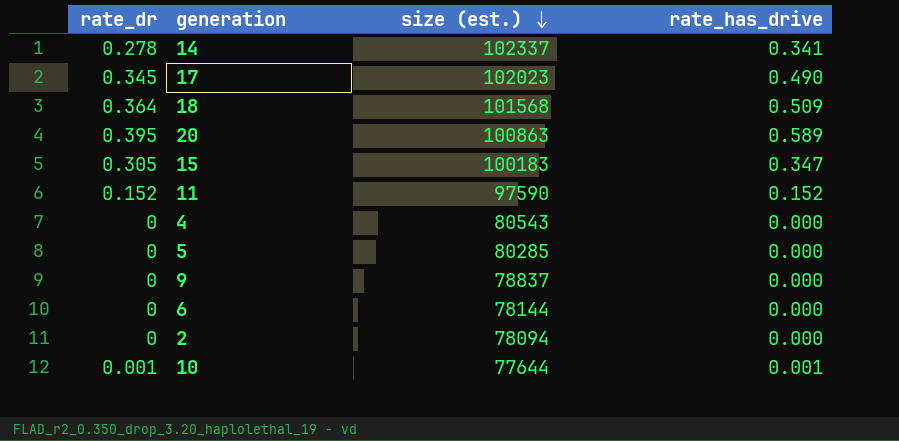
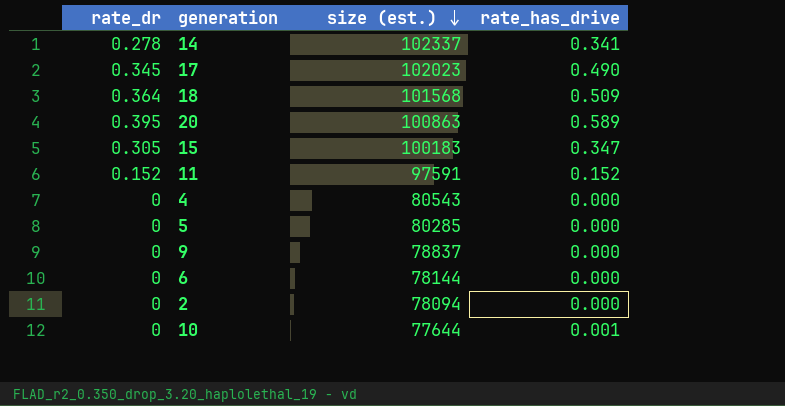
11 | size (est.): 97590 -> 97591
10 | rate_dr: 0.001 -> 0

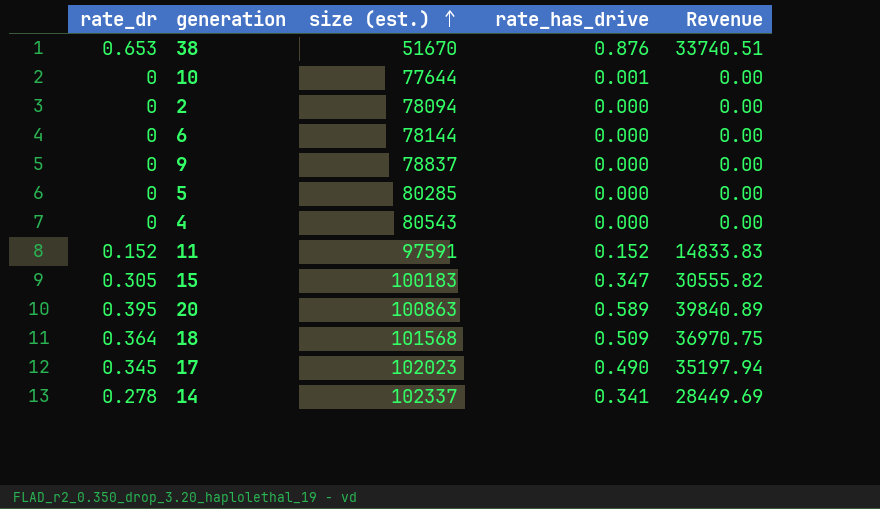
row order: size (est.) descending -> size (est.) ascending
column Revenue | formula: none -> [rate_dr] * [size (est.)]
row 38: none -> 0.653 | 51670 | 0.876 | 33740.51

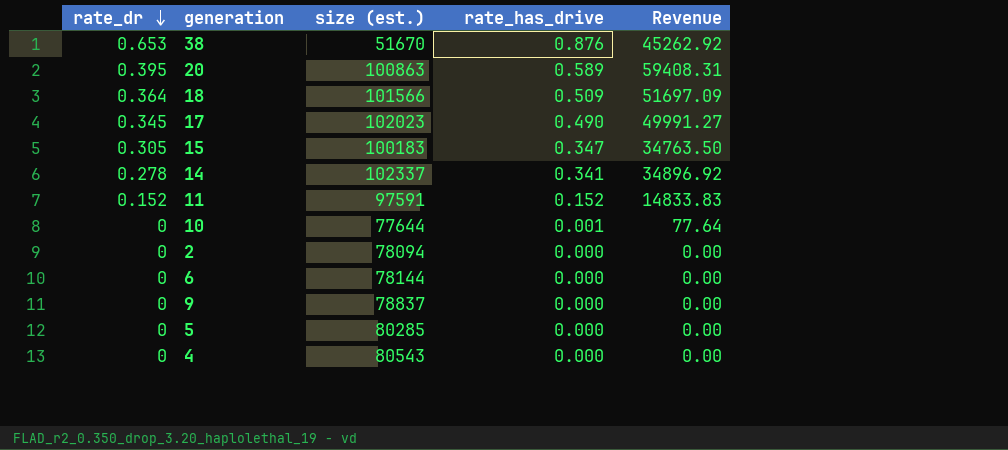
row order: size (est.) ascending -> rate_dr descending
column Revenue | formula: [rate_dr] * [size (est.)] -> [size (est.)] * [rate_has_drive]
18 | size (est.): 101568 -> 101566

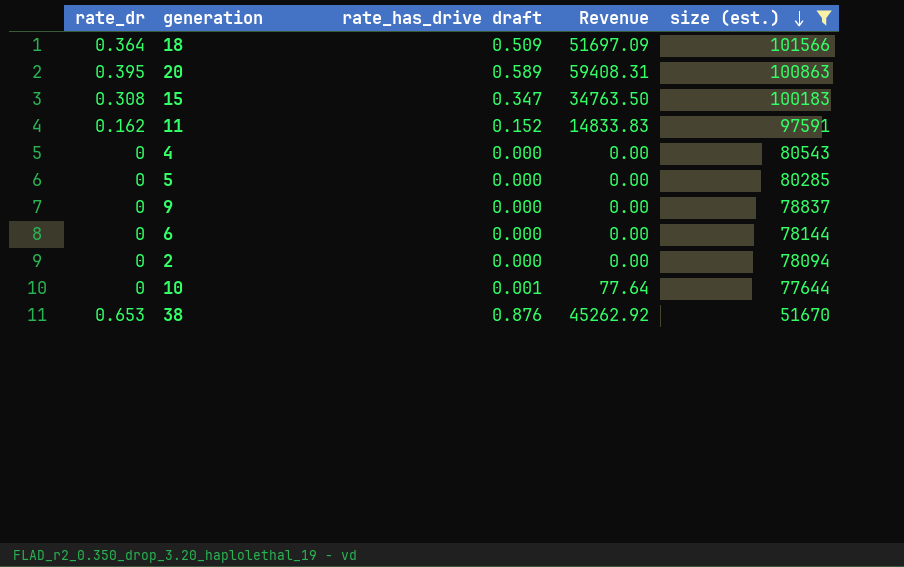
filter: none -> size (est.) <= 101566
row order: rate_dr descending -> size (est.) descending
column name: rate_has_drive -> rate_has_drive draft
column size (est.) | position: 3 -> 5
15 | rate_dr: 0.305 -> 0.308
11 | rate_dr: 0.152 -> 0.162

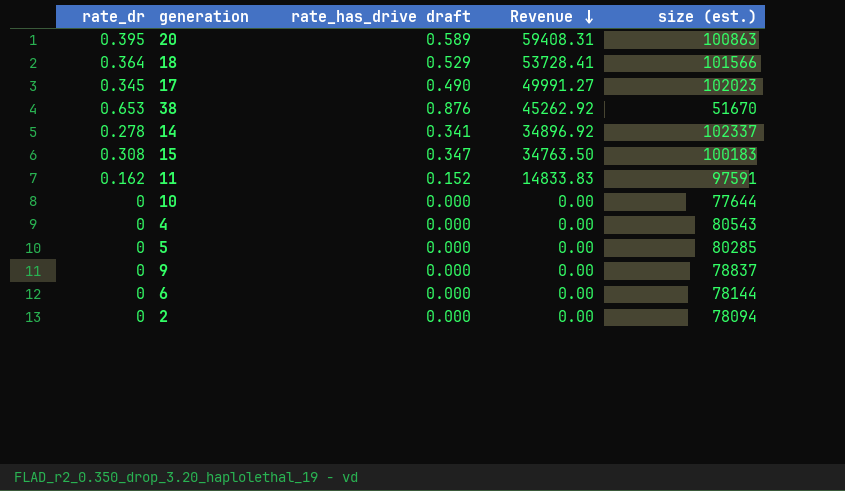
filter: size (est.) <= 101566 -> none
row order: size (est.) descending -> Revenue descending
18 | rate_has_drive draft: 0.509 -> 0.529
18 | Revenue: 51697.09 -> 53728.41
10 | rate_has_drive draft: 0.001 -> 0.000
10 | Revenue: 77.64 -> 0.00

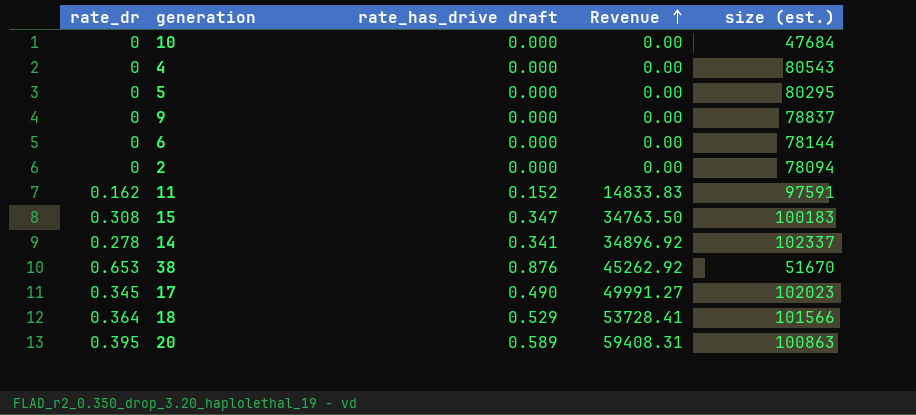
row order: Revenue descending -> Revenue ascending
10 | size (est.): 77644 -> 47684
5 | size (est.): 80285 -> 80295

